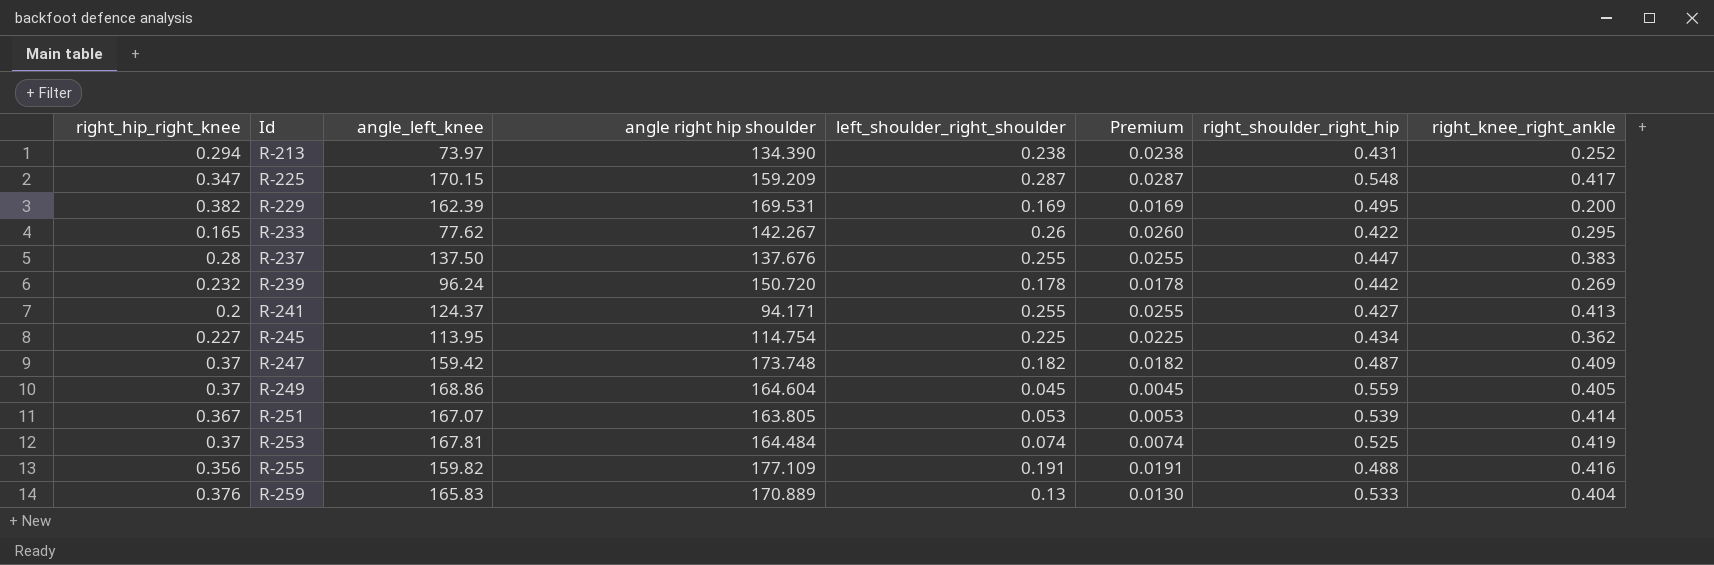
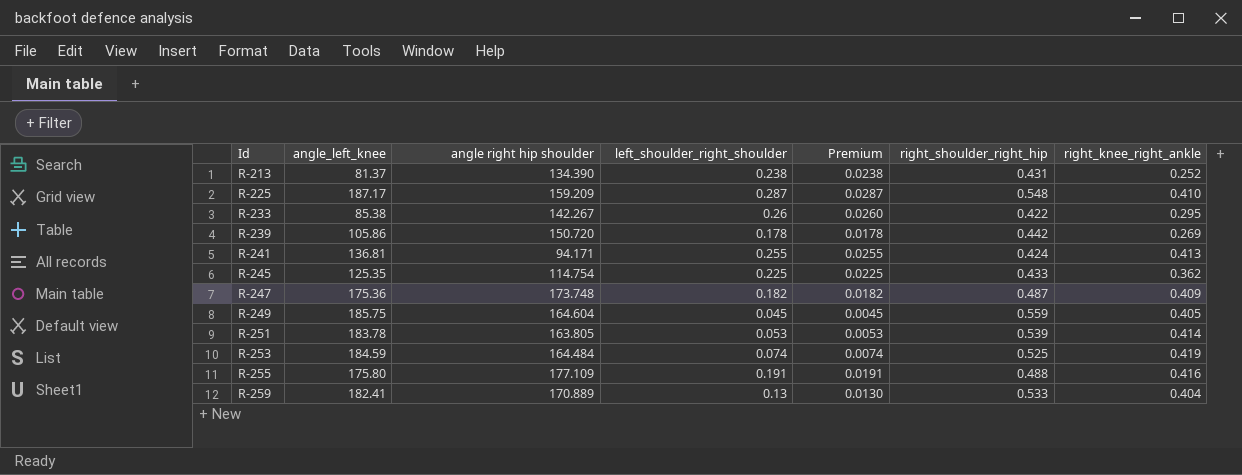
column right_hip_right_knee | position: 1 -> none
row R-229: 0.382 | 162.39 | 169.531 | 0.169 | 0.0169 | 0.495 | 0.200 -> none
row R-237: 0.28 | 137.50 | 137.676 | 0.255 | 0.0255 | 0.447 | 0.383 -> none
R-213 | angle_left_knee: 73.97 -> 81.37
R-225 | angle_left_knee: 170.15 -> 187.17
R-225 | right_knee_right_ankle: 0.417 -> 0.410
R-233 | angle_left_knee: 77.62 -> 85.38
R-239 | angle_left_knee: 96.24 -> 105.86
R-241 | angle_left_knee: 124.37 -> 136.81
R-241 | right_shoulder_right_hip: 0.427 -> 0.424
R-245 | angle_left_knee: 113.95 -> 125.35
R-245 | right_shoulder_right_hip: 0.434 -> 0.433
R-247 | angle_left_knee: 159.42 -> 175.36
R-249 | angle_left_knee: 168.86 -> 185.75
R-251 | angle_left_knee: 167.07 -> 183.78
R-253 | angle_left_knee: 167.81 -> 184.59
R-255 | angle_left_knee: 159.82 -> 175.80
R-259 | angle_left_knee: 165.83 -> 182.41

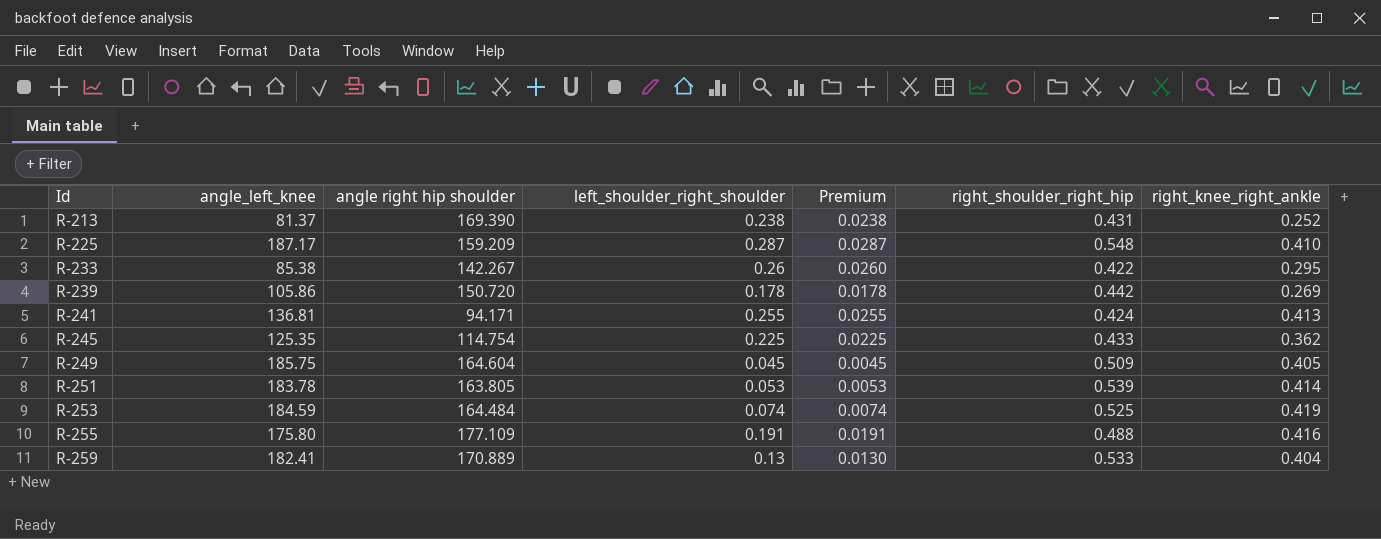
row R-247: 175.36 | 173.748 | 0.182 | 0.0182 | 0.487 | 0.409 -> none
R-213 | angle right hip shoulder: 134.390 -> 169.390
R-249 | right_shoulder_right_hip: 0.559 -> 0.509

